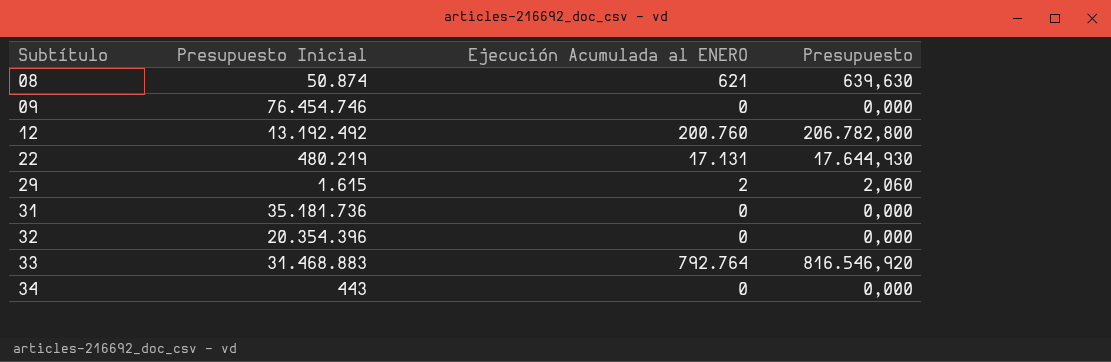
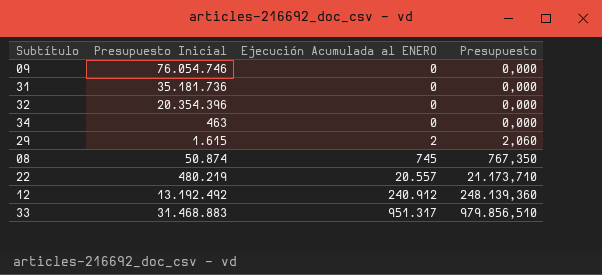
row order: Subtítulo ascending -> Ejecución Acumulada al ENERO ascending
09 | Presupuesto Inicial: 76.454.746 -> 76.054.746
34 | Presupuesto Inicial: 443 -> 463
08 | Ejecución Acumulada al ENERO: 621 -> 745
08 | Presupuesto: 639,630 -> 767,350
22 | Ejecución Acumulada al ENERO: 17.131 -> 20.557
22 | Presupuesto: 17.644,930 -> 21.173,710
12 | Ejecución Acumulada al ENERO: 200.760 -> 240.912
12 | Presupuesto: 206.782,800 -> 248.139,360
33 | Ejecución Acumulada al ENERO: 792.764 -> 951.317
33 | Presupuesto: 816.546,920 -> 979.856,510

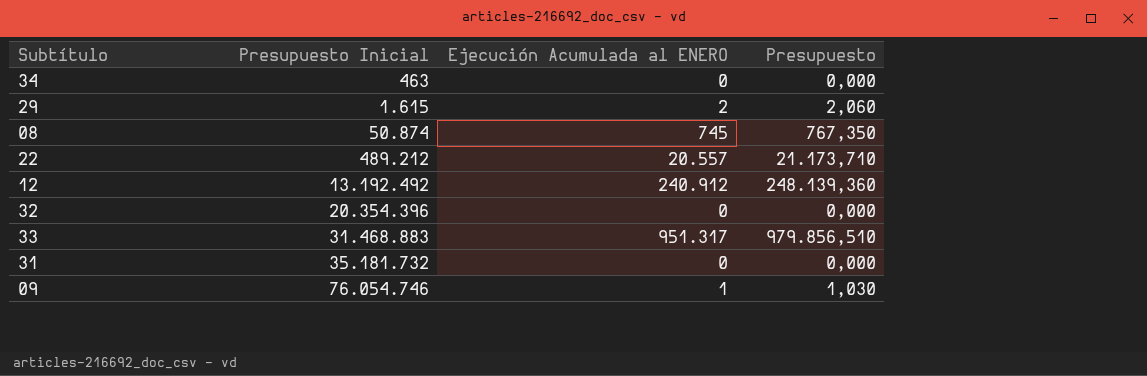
row order: Ejecución Acumulada al ENERO ascending -> Presupuesto Inicial ascending
22 | Presupuesto Inicial: 480.219 -> 489.212
31 | Presupuesto Inicial: 35.181.736 -> 35.181.732
09 | Ejecución Acumulada al ENERO: 0 -> 1
09 | Presupuesto: 0,000 -> 1,030

